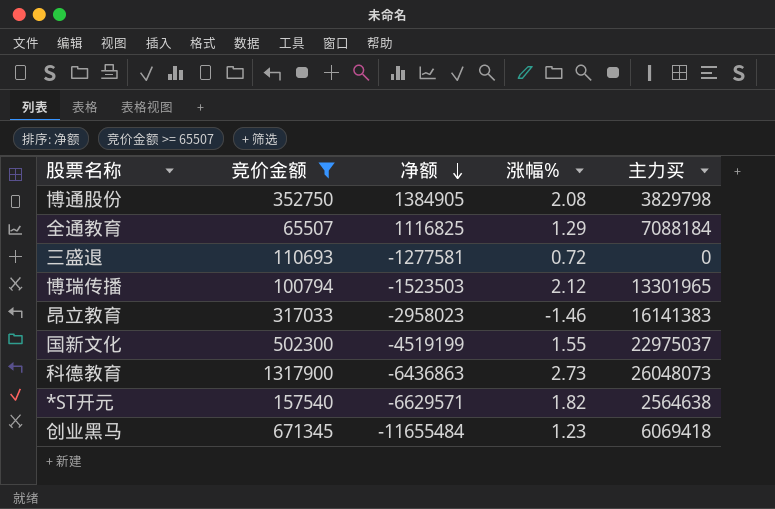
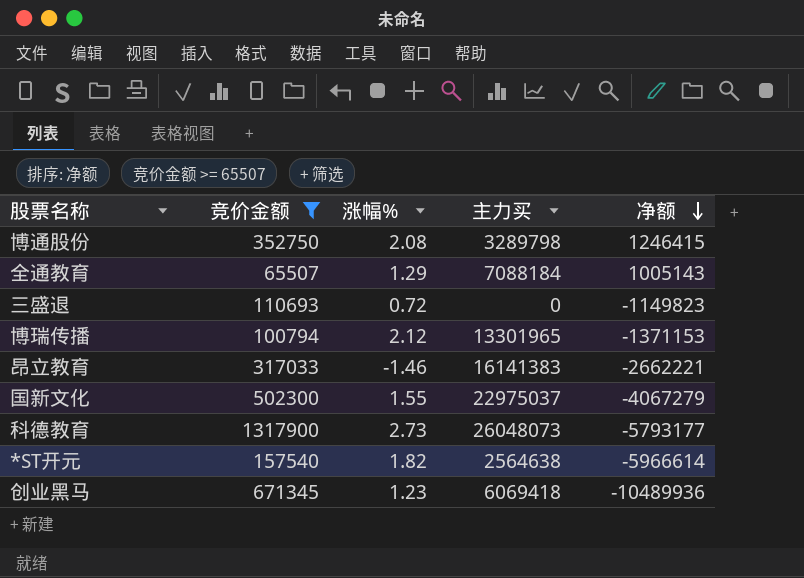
column 净额 | position: 3 -> 5
博通股份 | 主力买: 3829798 -> 3289798
博通股份 | 净额: 1384905 -> 1246415
全通教育 | 净额: 1116825 -> 1005143
三盛退 | 净额: -1277581 -> -1149823
博瑞传播 | 净额: -1523503 -> -1371153
昂立教育 | 净额: -2958023 -> -2662221
国新文化 | 净额: -4519199 -> -4067279
科德教育 | 净额: -6436863 -> -5793177
*ST开元 | 净额: -6629571 -> -5966614
创业黑马 | 净额: -11655484 -> -10489936

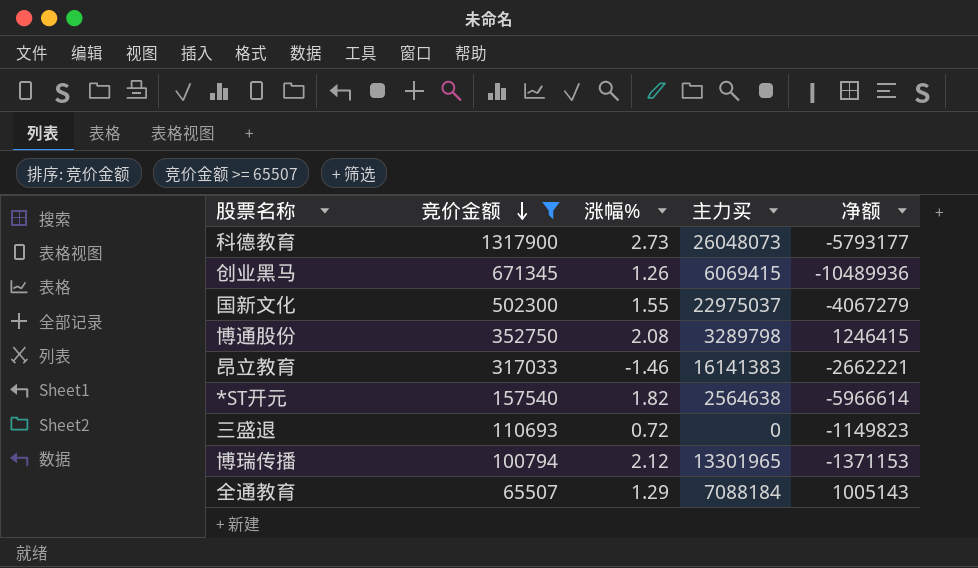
row order: 净额 descending -> 竞价金额 descending
创业黑马 | 涨幅%: 1.23 -> 1.26
创业黑马 | 主力买: 6069418 -> 6069415

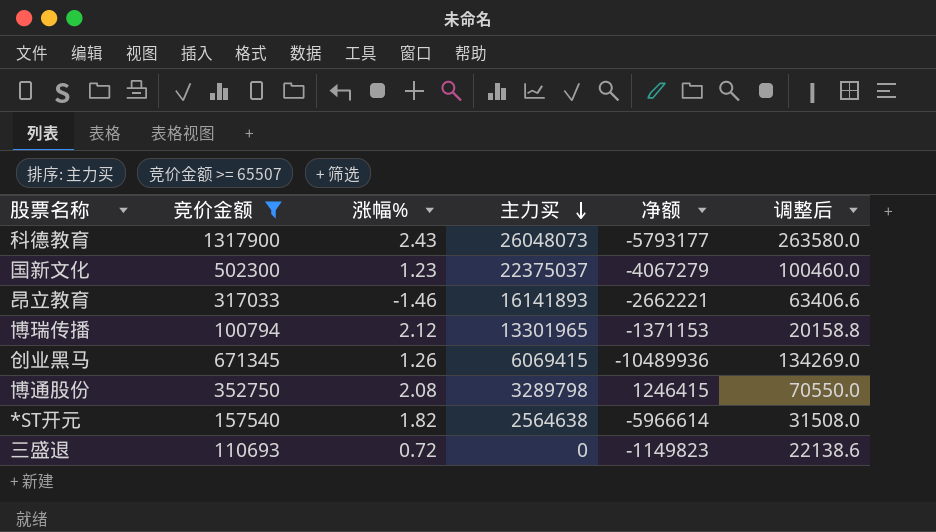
row order: 竞价金额 descending -> 主力买 descending
column 调整后 | formula: none -> [竞价金额] * 0.2
row 全通教育: 65507 | 1.29 | 7088184 | 1005143 -> none
科德教育 | 涨幅%: 2.73 -> 2.43
国新文化 | 涨幅%: 1.55 -> 1.23
国新文化 | 主力买: 22975037 -> 22375037
昂立教育 | 主力买: 16141383 -> 16141893

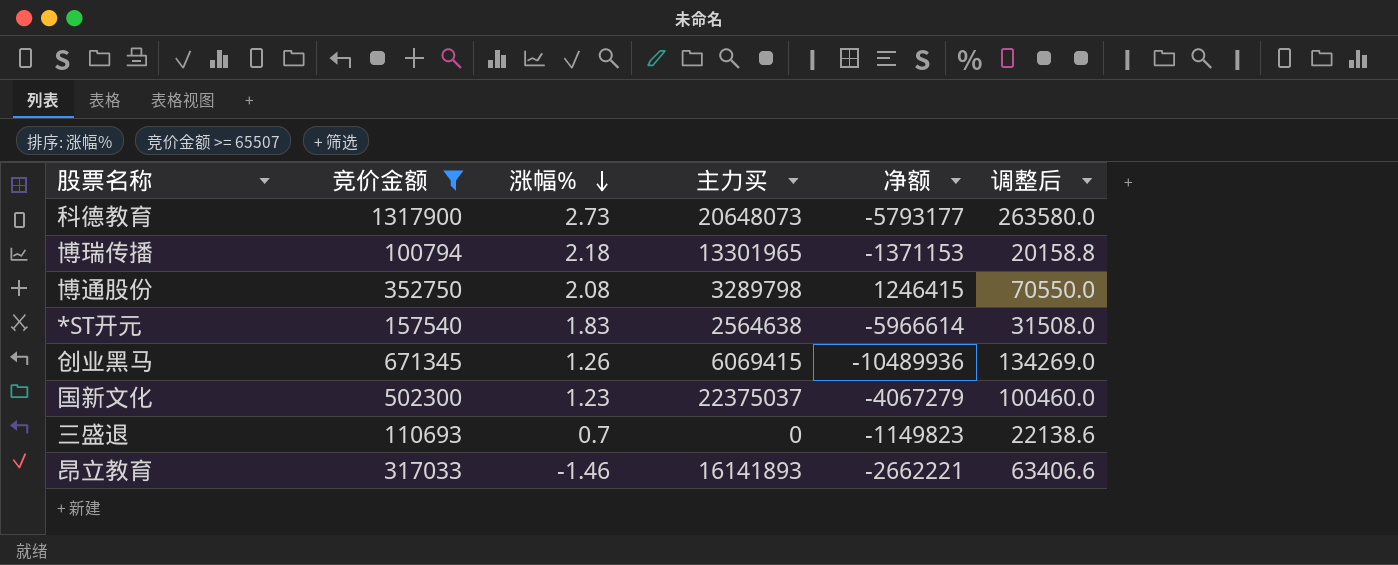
row order: 主力买 descending -> 涨幅% descending
科德教育 | 涨幅%: 2.43 -> 2.73
科德教育 | 主力买: 26048073 -> 20648073
博瑞传播 | 涨幅%: 2.12 -> 2.18
*ST开元 | 涨幅%: 1.82 -> 1.83
三盛退 | 涨幅%: 0.72 -> 0.7

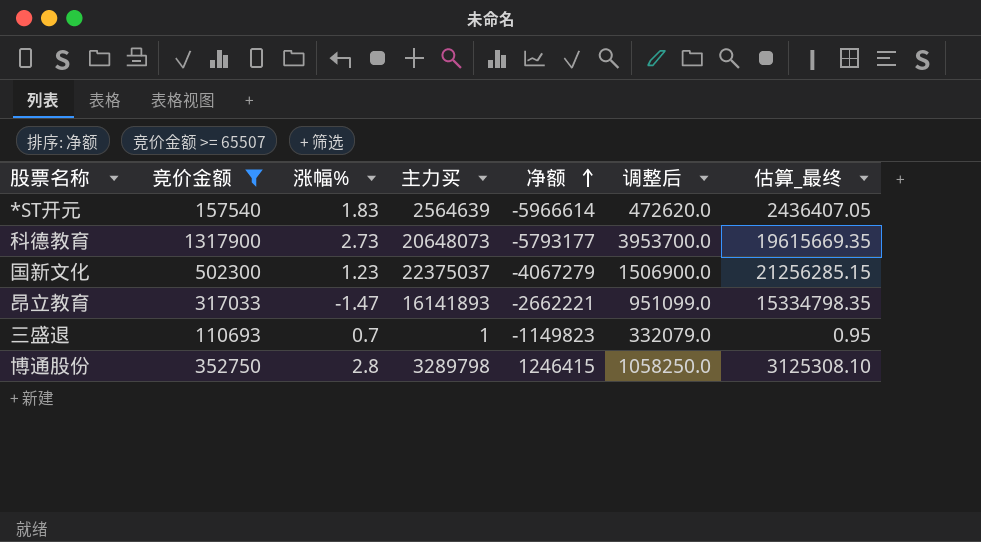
row order: 涨幅% descending -> 净额 ascending
column 调整后 | formula: [竞价金额] * 0.2 -> [竞价金额] * 3
column 估算_最终 | formula: none -> [主力买] * 0.95
row 博瑞传播: 100794 | 2.18 | 13301965 | -1371153 | 20158.8 -> none
row 创业黑马: 671345 | 1.26 | 6069415 | -10489936 | 134269.0 -> none
*ST开元 | 主力买: 2564638 -> 2564639
昂立教育 | 涨幅%: -1.46 -> -1.47
三盛退 | 主力买: 0 -> 1
博通股份 | 涨幅%: 2.08 -> 2.8

